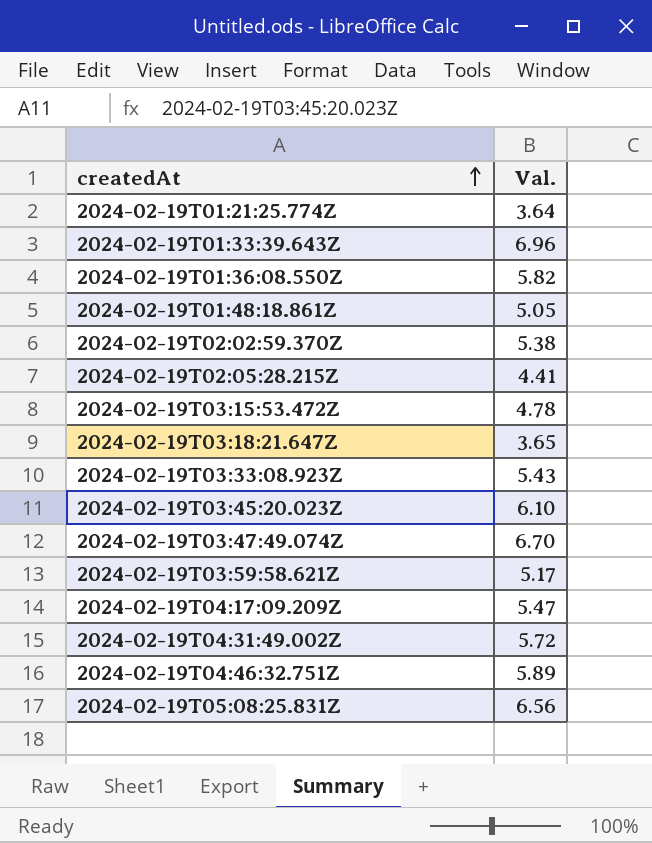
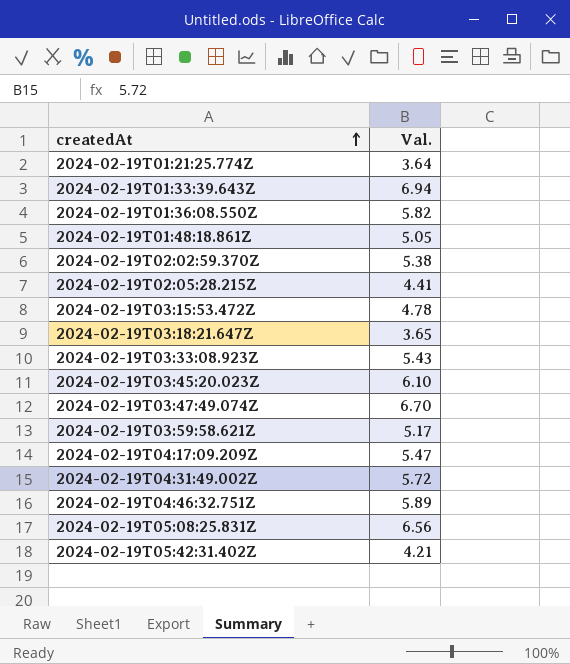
2024-02-19T01:33:39.643Z | Val.: 6.96 -> 6.94
row 2024-02-19T05:42:31.402Z: none -> 4.21

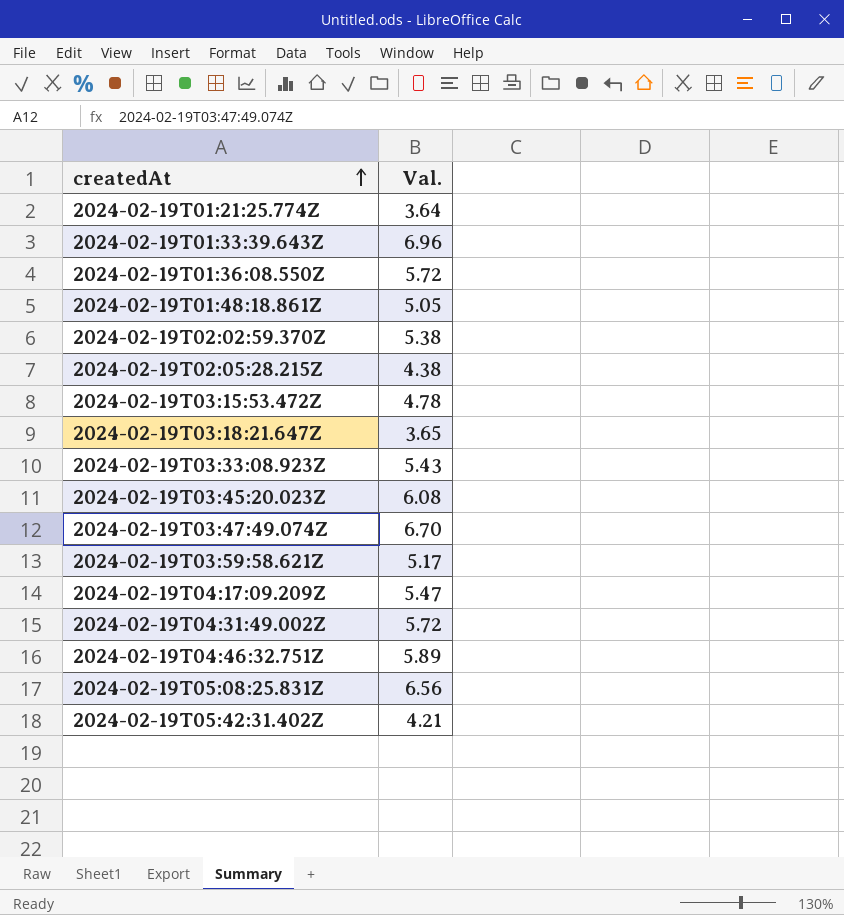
2024-02-19T01:33:39.643Z | Val.: 6.94 -> 6.96
2024-02-19T01:36:08.550Z | Val.: 5.82 -> 5.72
2024-02-19T02:05:28.215Z | Val.: 4.41 -> 4.38
2024-02-19T03:45:20.023Z | Val.: 6.10 -> 6.08

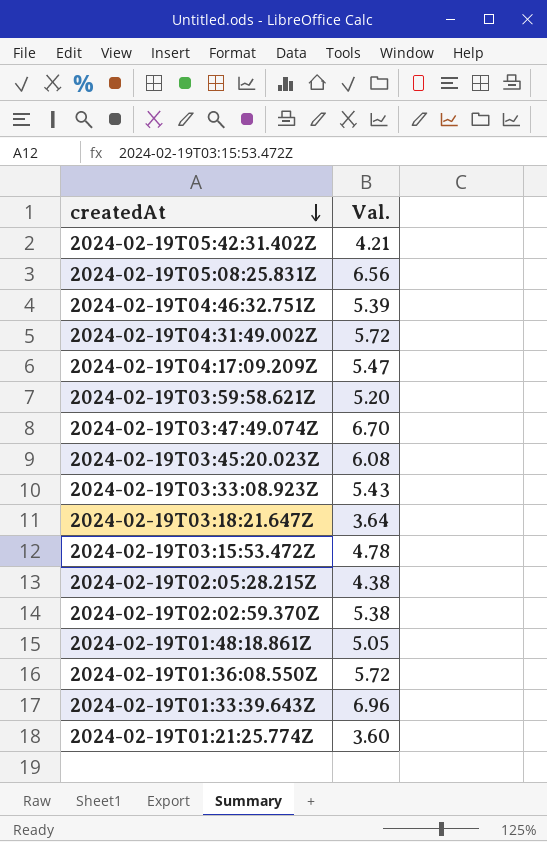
row order: createdAt ascending -> createdAt descending
2024-02-19T04:46:32.751Z | Val.: 5.89 -> 5.39
2024-02-19T03:59:58.621Z | Val.: 5.17 -> 5.20
2024-02-19T03:18:21.647Z | Val.: 3.65 -> 3.64
2024-02-19T01:21:25.774Z | Val.: 3.64 -> 3.60

